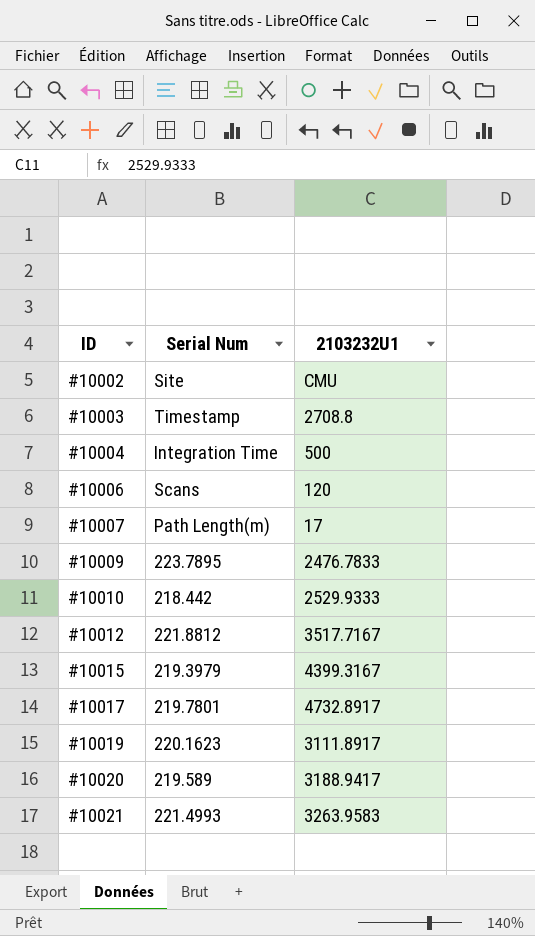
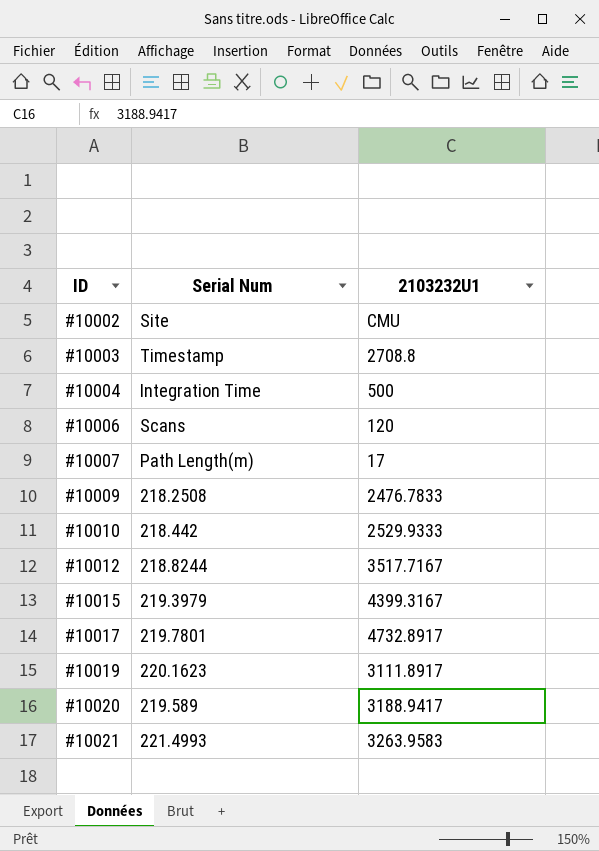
#10009 | Serial Num: 223.7895 -> 218.2508
#10012 | Serial Num: 221.8812 -> 218.8244

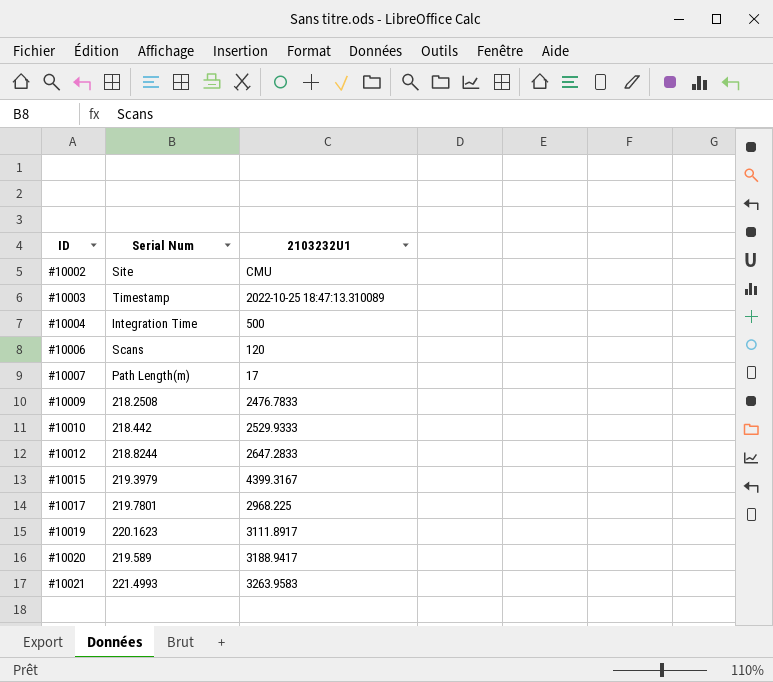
#10003 | 2103232U1: 2708.8 -> 2022-10-25 18:47:13.310089
#10012 | 2103232U1: 3517.7167 -> 2647.2833
#10017 | 2103232U1: 4732.8917 -> 2968.225

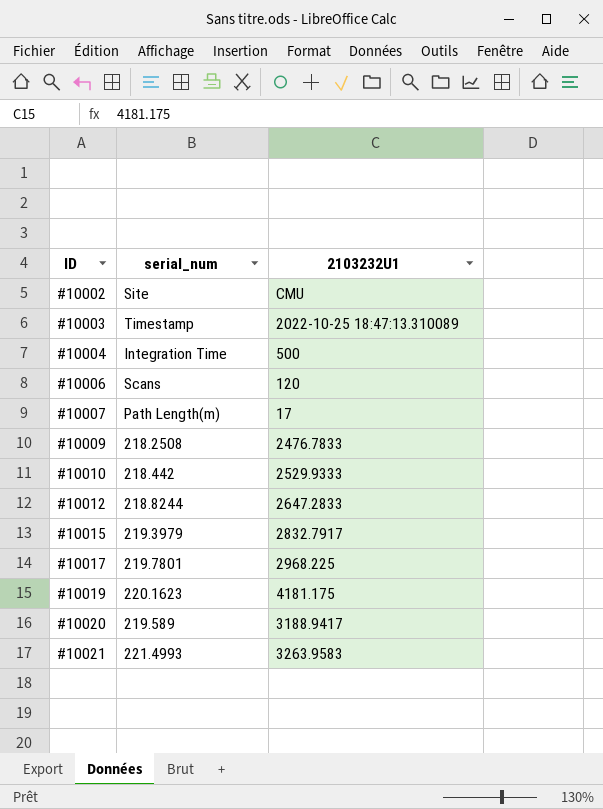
column name: Serial Num -> serial_num
#10015 | 2103232U1: 4399.3167 -> 2832.7917
#10019 | 2103232U1: 3111.8917 -> 4181.175

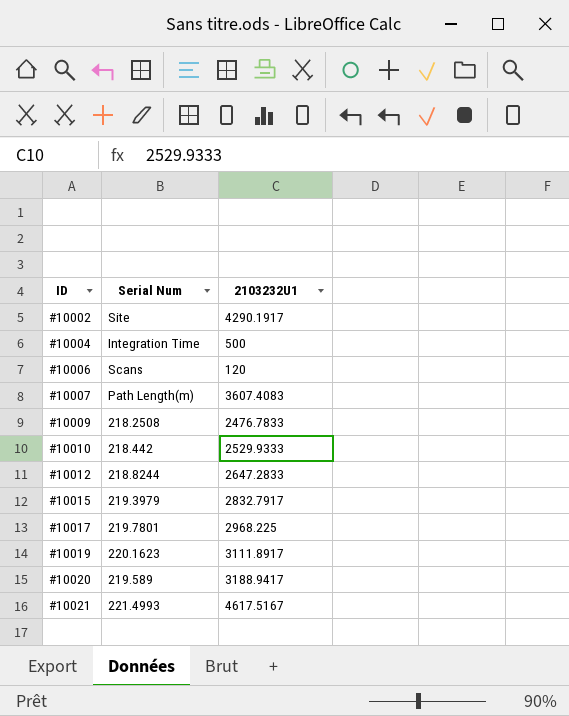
column name: serial_num -> Serial Num
row #10003: Timestamp | 2022-10-25 18:47:13.310089 -> none
#10002 | 2103232U1: CMU -> 4290.1917
#10007 | 2103232U1: 17 -> 3607.4083
#10019 | 2103232U1: 4181.175 -> 3111.8917
#10021 | 2103232U1: 3263.9583 -> 4617.5167

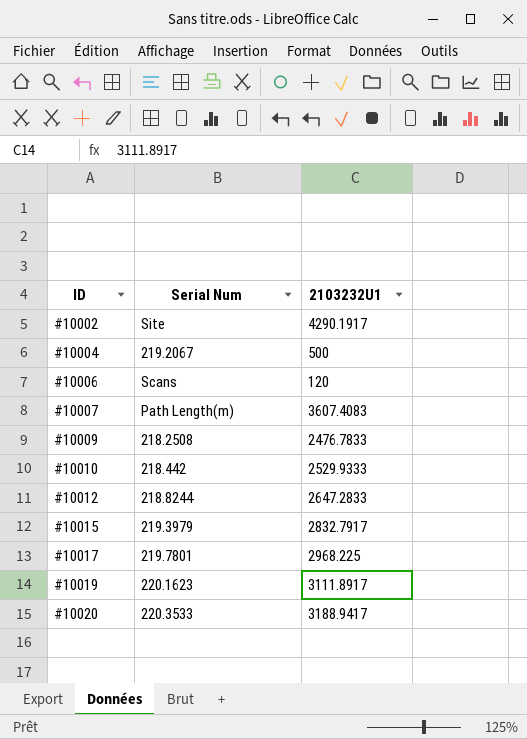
row #10021: 221.4993 | 4617.5167 -> none
#10004 | Serial Num: Integration Time -> 219.2067
#10020 | Serial Num: 219.589 -> 220.3533

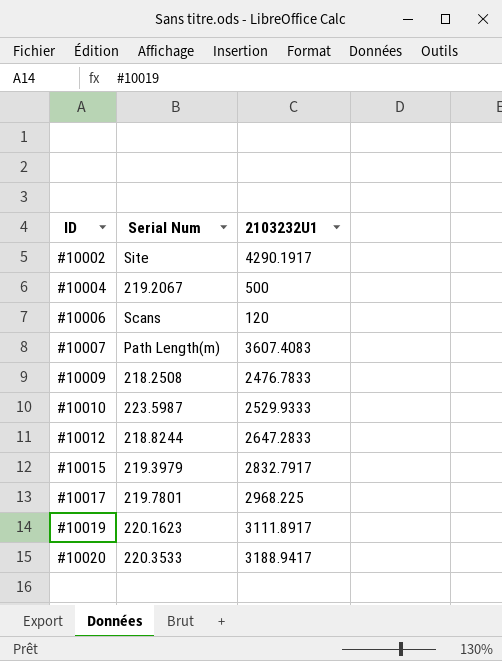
#10010 | Serial Num: 218.442 -> 223.5987

